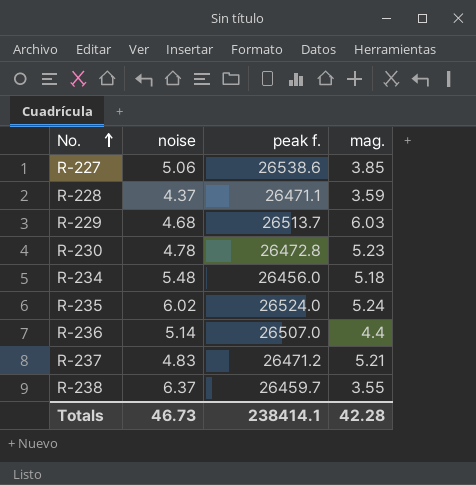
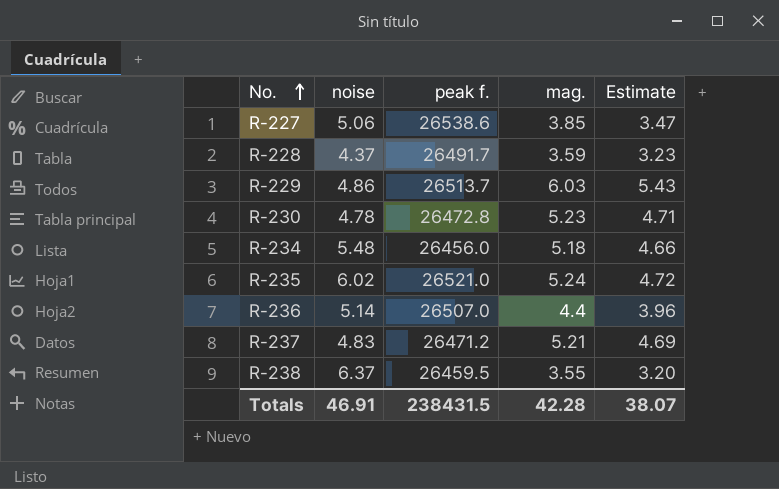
column Estimate | formula: none -> [mag.] * 0.9
R-228 | peak f.: 26471.1 -> 26491.7
R-229 | noise: 4.68 -> 4.86
R-235 | peak f.: 26524.0 -> 26521.0
R-238 | peak f.: 26459.7 -> 26459.5
Totals | noise: 46.73 -> 46.91
Totals | peak f.: 238414.1 -> 238431.5

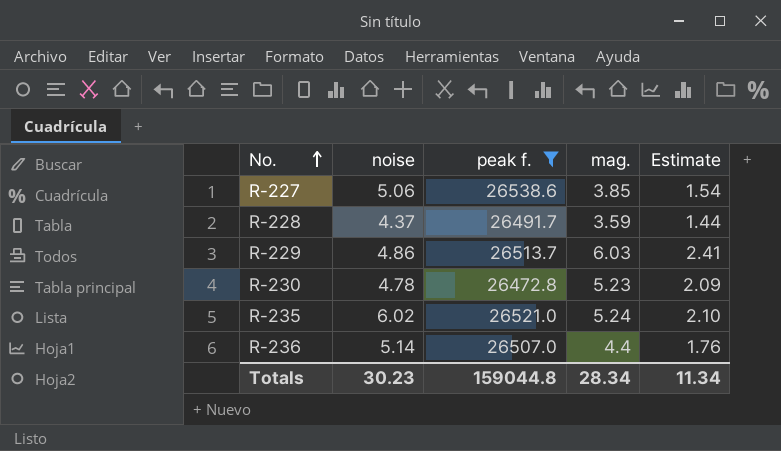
filter: none -> peak f. >= 26472.8
column Estimate | formula: [mag.] * 0.9 -> [mag.] * 0.4
Totals | noise: 46.91 -> 30.23
Totals | peak f.: 238431.5 -> 159044.8
Totals | mag.: 42.28 -> 28.34
Totals | Estimate: 38.07 -> 11.34

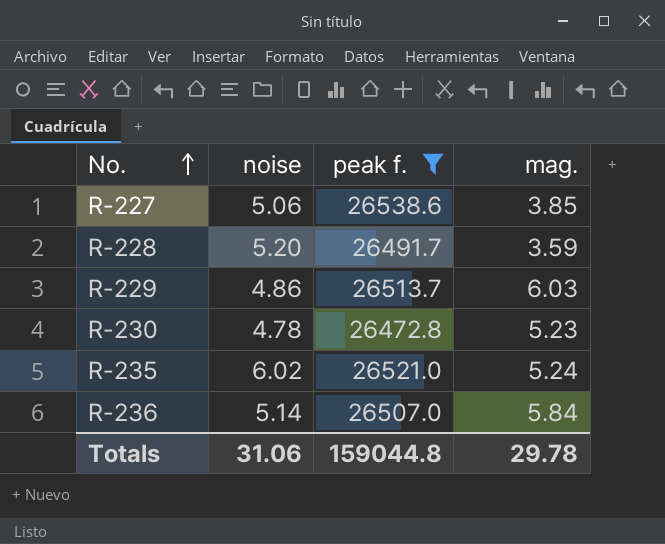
column Estimate | formula: [mag.] * 0.4 -> none
R-228 | noise: 4.37 -> 5.20
R-236 | mag.: 4.4 -> 5.84
Totals | noise: 30.23 -> 31.06
Totals | mag.: 28.34 -> 29.78

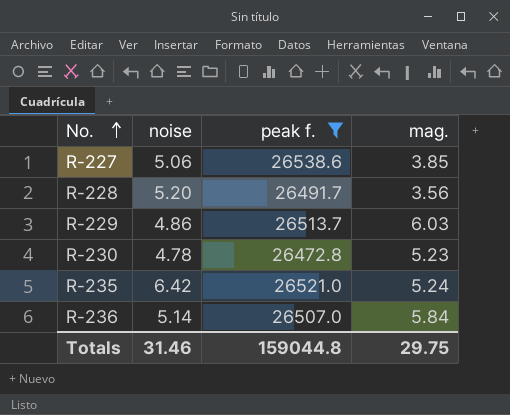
R-228 | mag.: 3.59 -> 3.56
R-235 | noise: 6.02 -> 6.42
Totals | noise: 31.06 -> 31.46
Totals | mag.: 29.78 -> 29.75

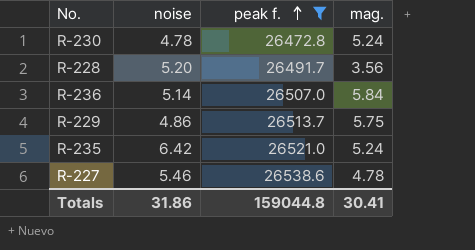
row order: No. ascending -> peak f. ascending
R-230 | mag.: 5.23 -> 5.24
R-229 | mag.: 6.03 -> 5.75
R-227 | noise: 5.06 -> 5.46
R-227 | mag.: 3.85 -> 4.78
Totals | noise: 31.46 -> 31.86
Totals | mag.: 29.75 -> 30.41

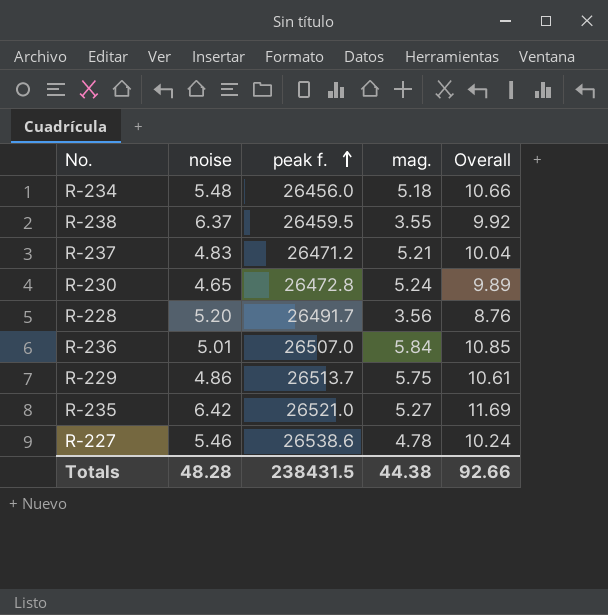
filter: peak f. >= 26472.8 -> none
column Overall | formula: none -> [noise] + [mag.]
R-230 | noise: 4.78 -> 4.65
R-236 | noise: 5.14 -> 5.01
R-235 | mag.: 5.24 -> 5.27
Totals | noise: 31.86 -> 48.28
Totals | peak f.: 159044.8 -> 238431.5
Totals | mag.: 30.41 -> 44.38

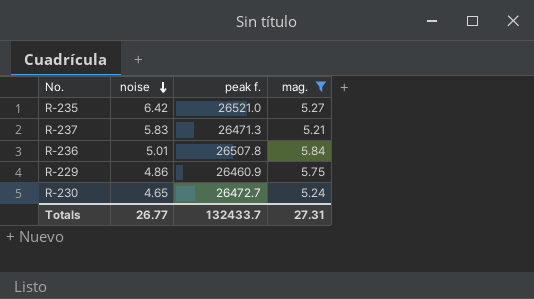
filter: none -> mag. >= 5.21
row order: peak f. ascending -> noise descending
column Overall | formula: [noise] + [mag.] -> none
R-237 | noise: 4.83 -> 5.83
R-237 | peak f.: 26471.2 -> 26471.3
R-236 | peak f.: 26507.0 -> 26507.8
R-229 | peak f.: 26513.7 -> 26460.9
R-230 | peak f.: 26472.8 -> 26472.7
Totals | noise: 48.28 -> 26.77
Totals | peak f.: 238431.5 -> 132433.7
Totals | mag.: 44.38 -> 27.31

